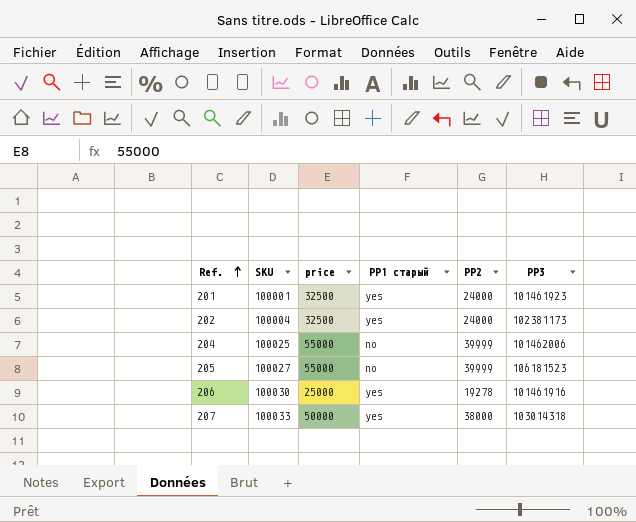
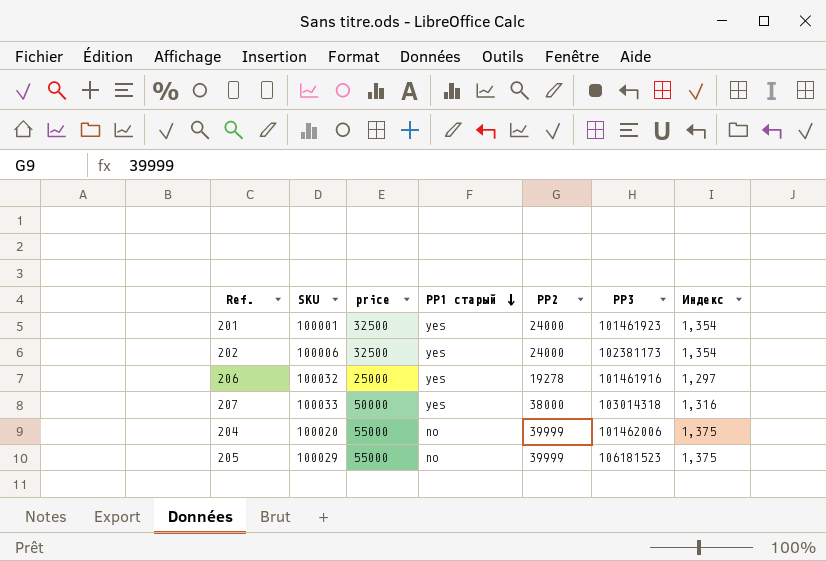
row order: Ref. ascending -> PP1 старый descending
column Индекс | formula: none -> [price] / [PP2]
202 | SKU: 100004 -> 100006
206 | SKU: 100030 -> 100032
204 | SKU: 100025 -> 100020
205 | SKU: 100027 -> 100029

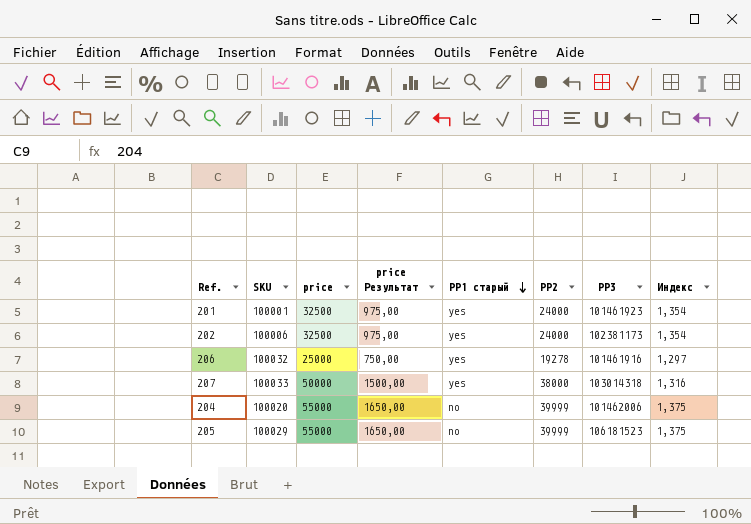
column price Результат | formula: none -> [price] * 0,03

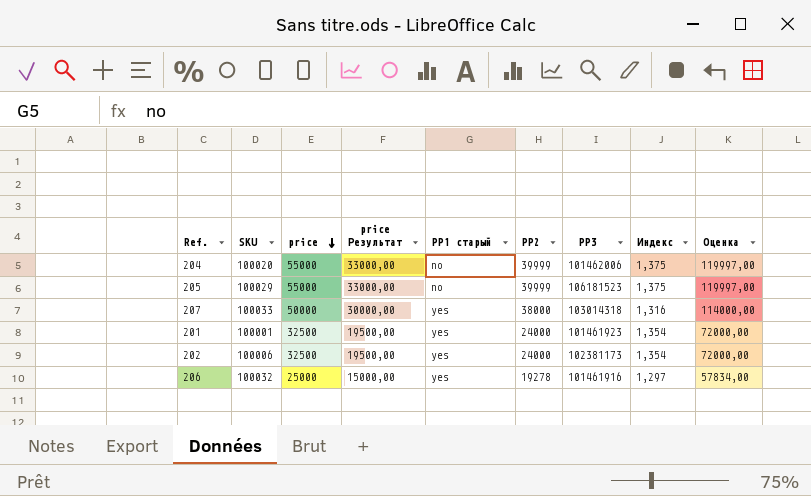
row order: PP1 старый descending -> price descending
column price Результат | formula: [price] * 0,03 -> [price] * 0,6
column Оценка | formula: none -> [PP2] * 3

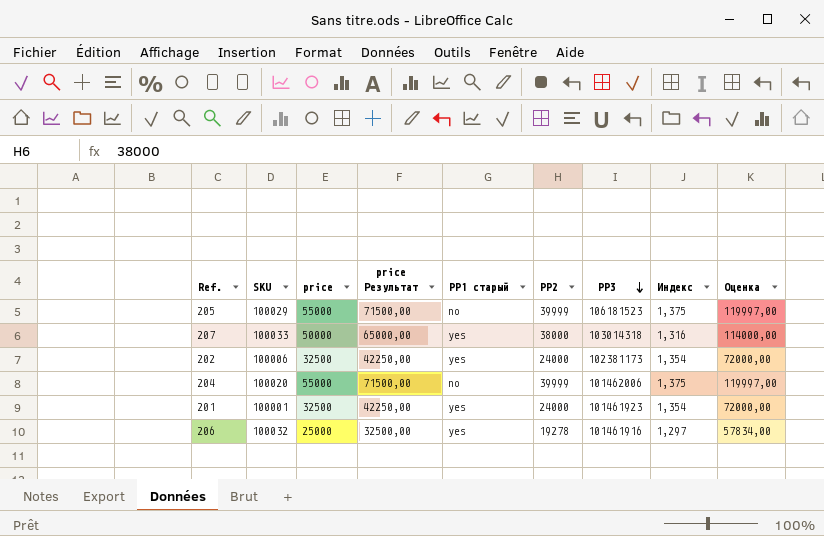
row order: price descending -> PP3 descending
column price Результат | formula: [price] * 0,6 -> [price] * 1,3

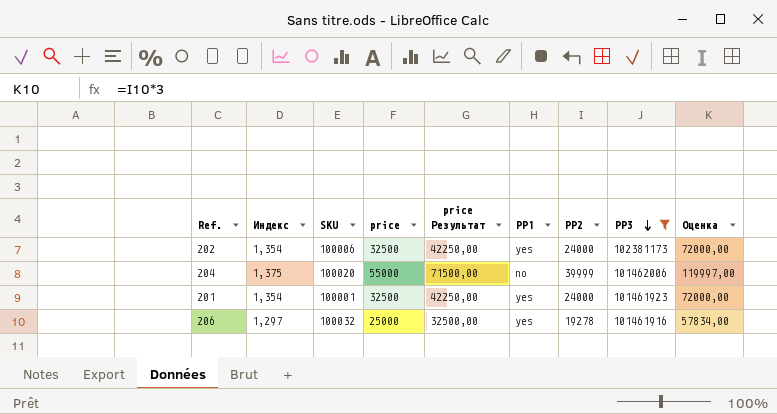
filter: none -> PP3 <= 102381173
column Индекс | position: 8 -> 2
column name: PP1 старый -> PP1

